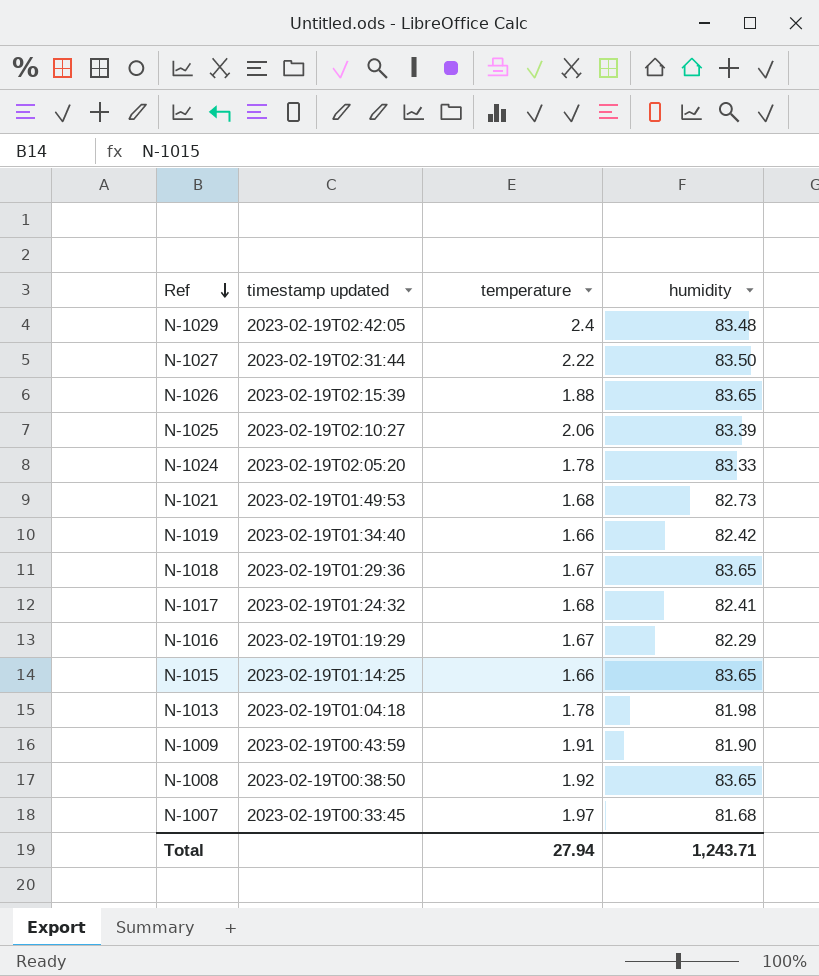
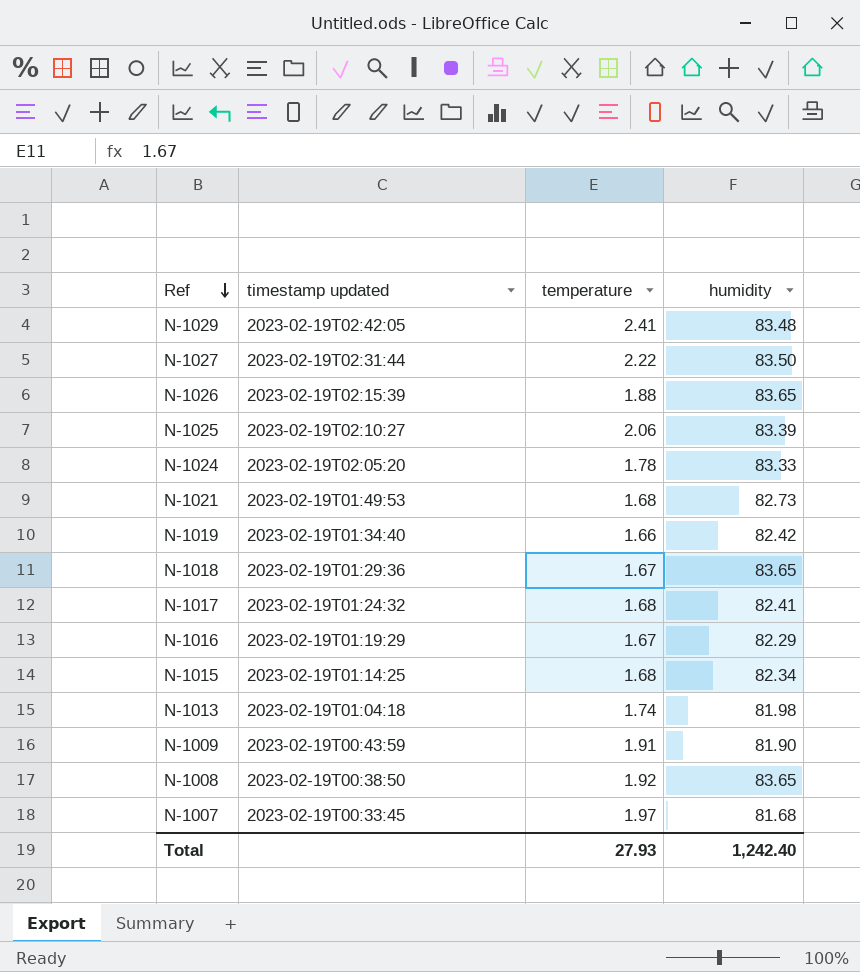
N-1029 | temperature: 2.4 -> 2.41
N-1015 | temperature: 1.66 -> 1.68
N-1015 | humidity: 83.65 -> 82.34
N-1013 | temperature: 1.78 -> 1.74
Total | temperature: 27.94 -> 27.93
Total | humidity: 1,243.71 -> 1,242.40

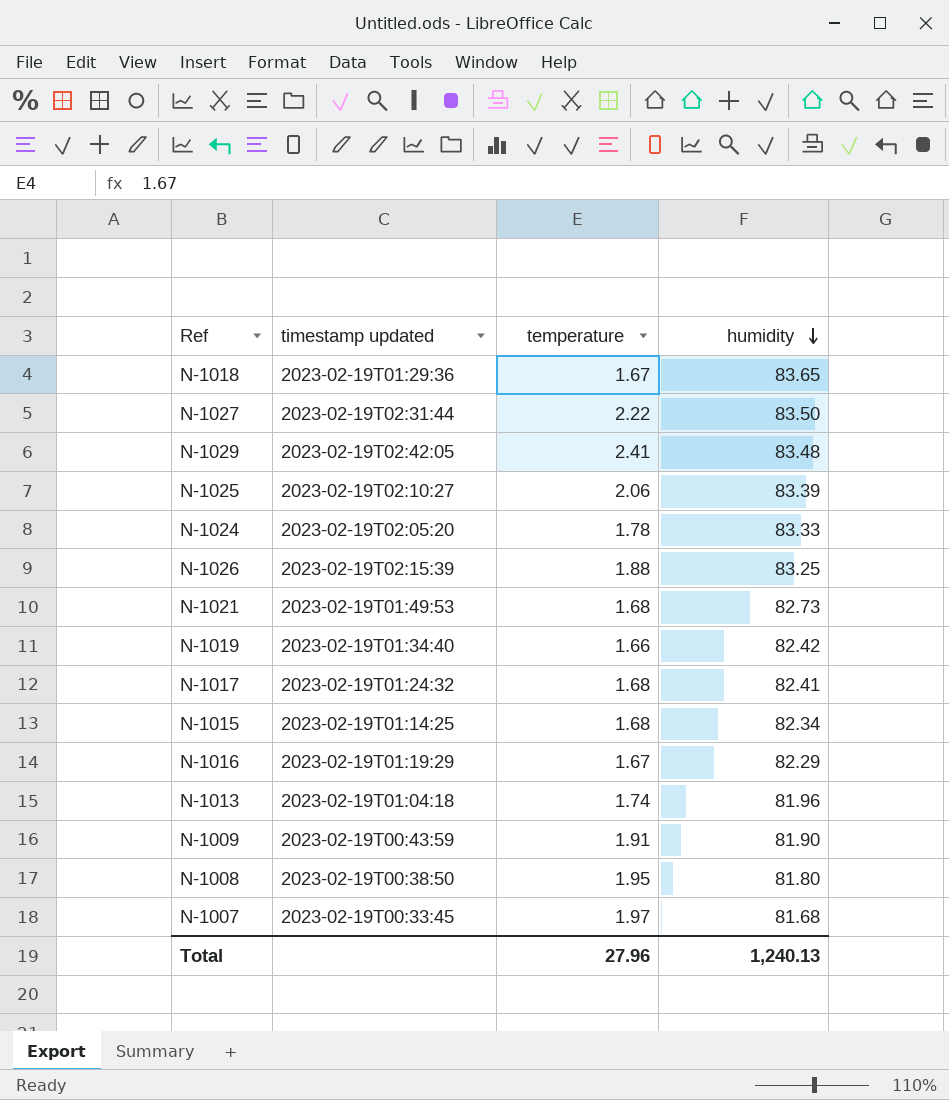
row order: Ref descending -> humidity descending
N-1026 | humidity: 83.65 -> 83.25
N-1013 | humidity: 81.98 -> 81.96
N-1008 | temperature: 1.92 -> 1.95
N-1008 | humidity: 83.65 -> 81.80
Total | temperature: 27.93 -> 27.96
Total | humidity: 1,242.40 -> 1,240.13

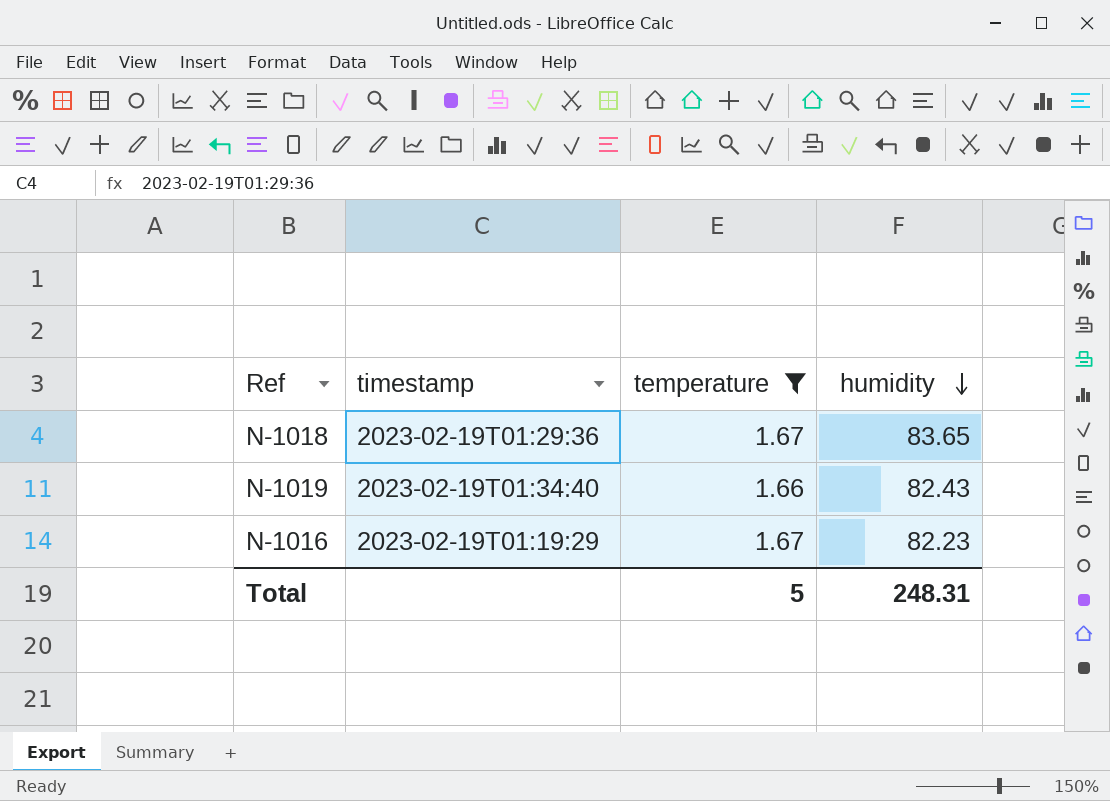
filter: none -> temperature <= 1.67
column name: timestamp updated -> timestamp
N-1019 | humidity: 82.42 -> 82.43
N-1016 | humidity: 82.29 -> 82.23
Total | temperature: 27.96 -> 5
Total | humidity: 1,240.13 -> 248.31

